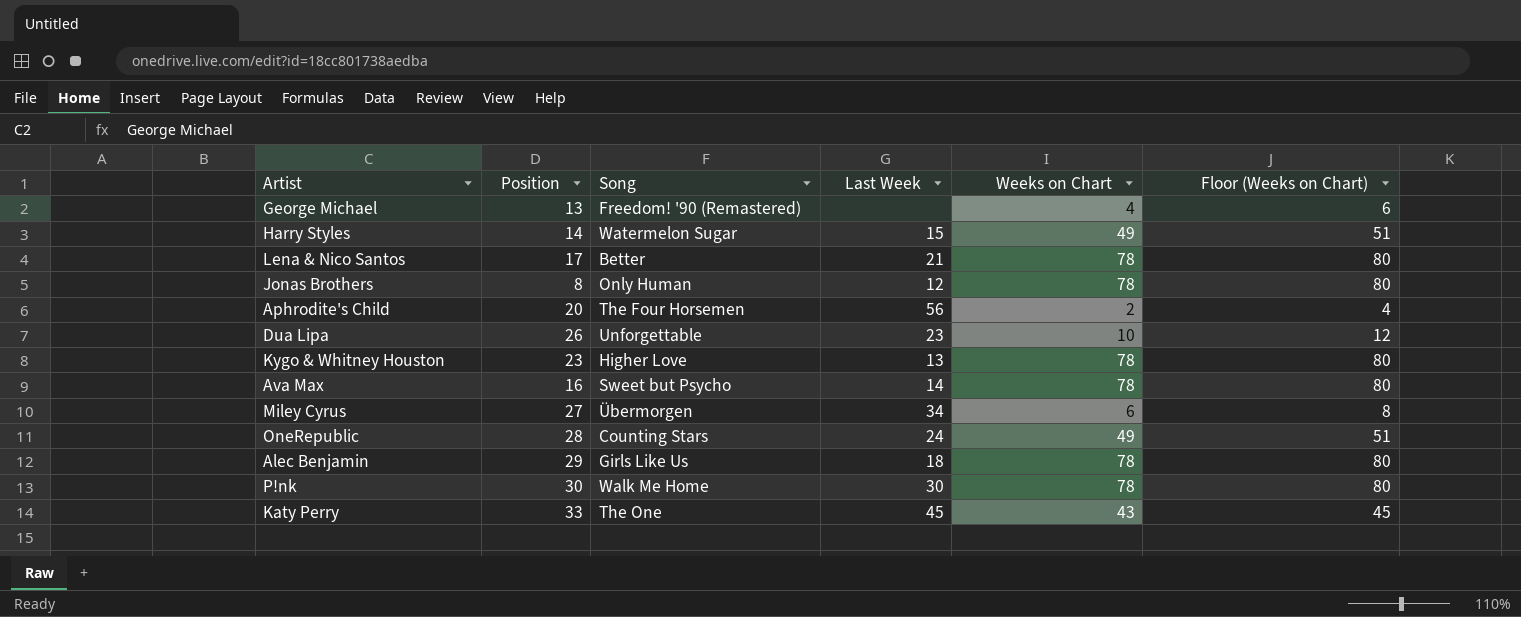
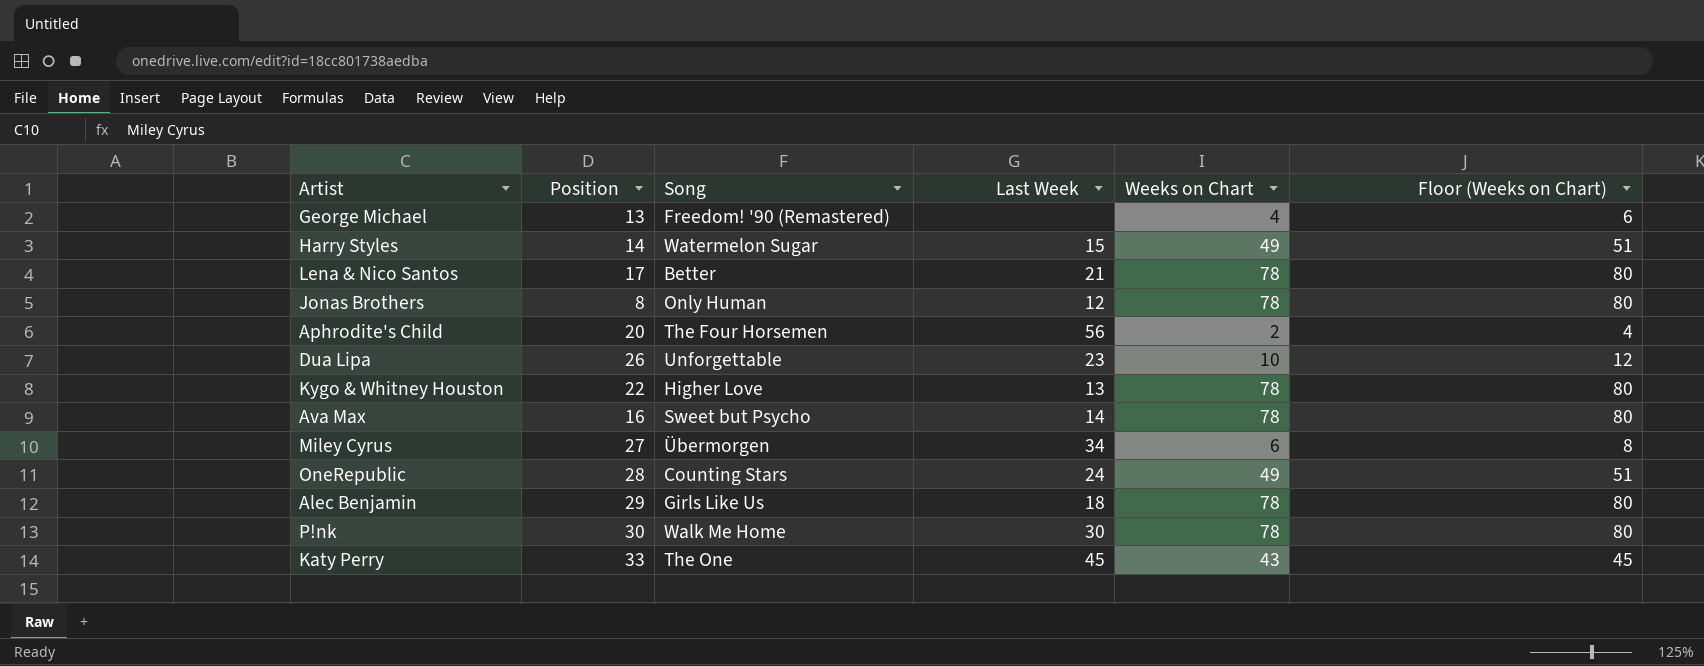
Kygo & Whitney Houston | Position: 23 -> 22

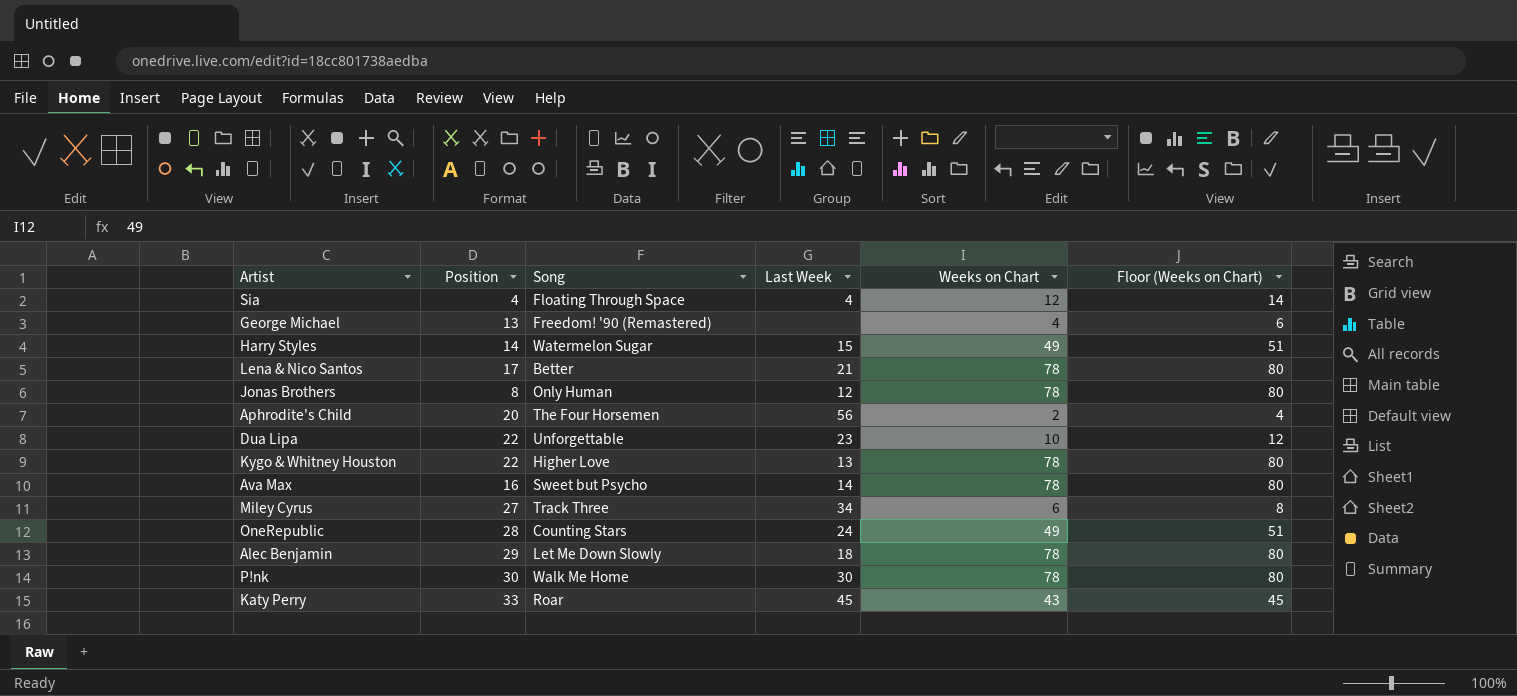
row Sia: none -> 4 | Floating Through Space | 4 | 12 | 14
Dua Lipa | Position: 26 -> 22
Miley Cyrus | Song: Übermorgen -> Track Three
Alec Benjamin | Song: Girls Like Us -> Let Me Down Slowly
Katy Perry | Song: The One -> Roar

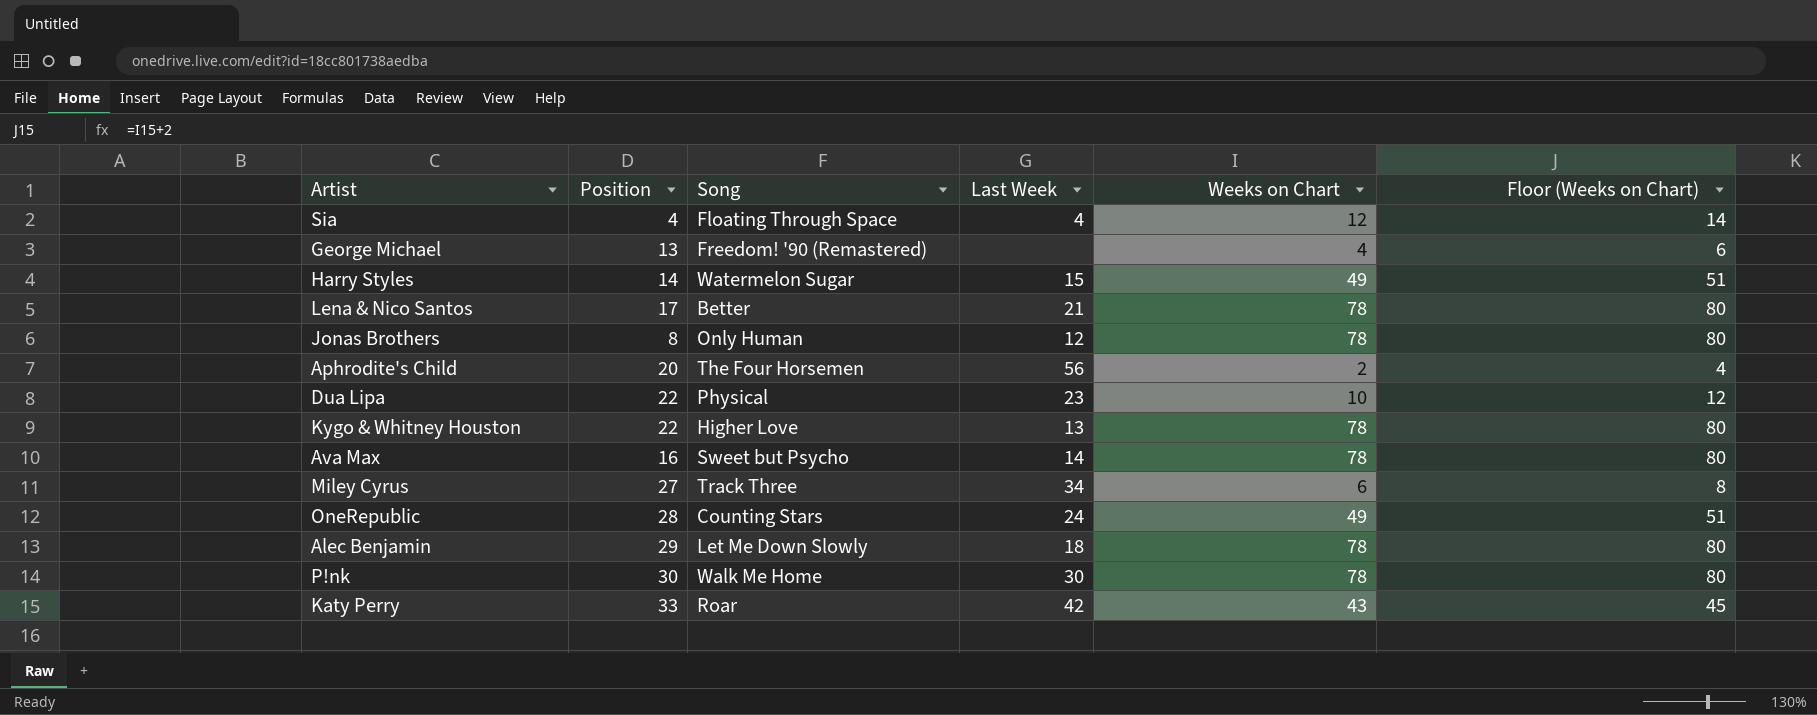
Dua Lipa | Song: Unforgettable -> Physical
Katy Perry | Last Week: 45 -> 42

